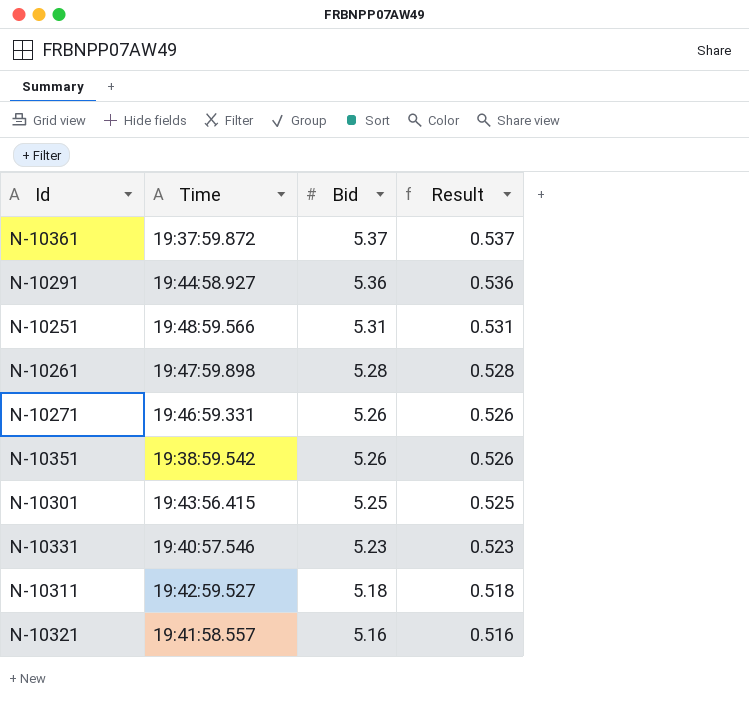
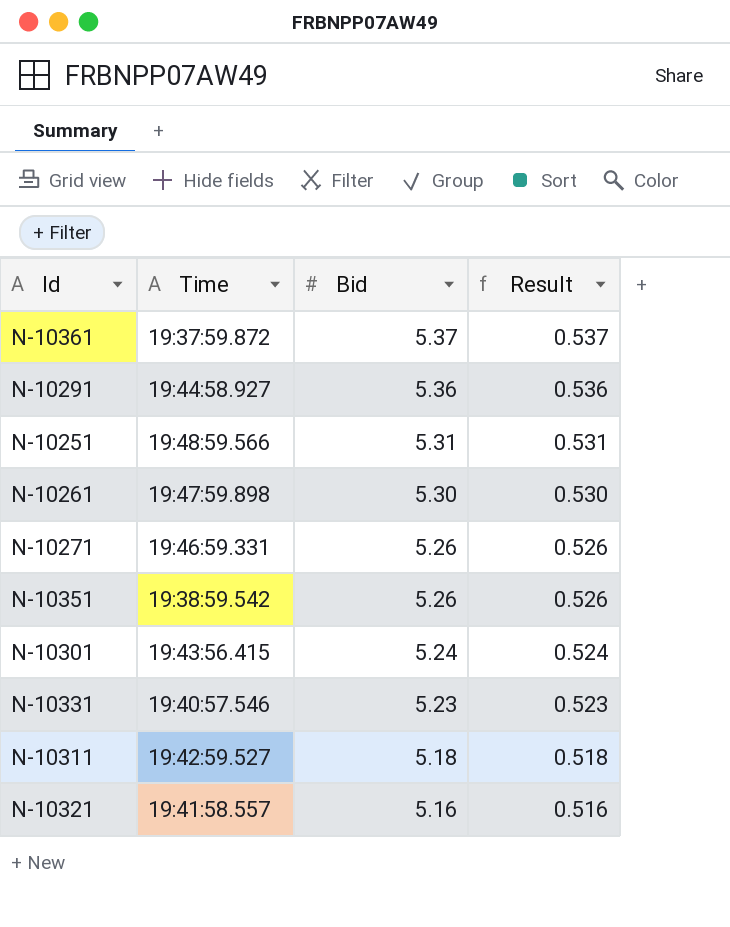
N-10261 | Bid: 5.28 -> 5.30
N-10261 | Result: 0.528 -> 0.530
N-10301 | Bid: 5.25 -> 5.24
N-10301 | Result: 0.525 -> 0.524

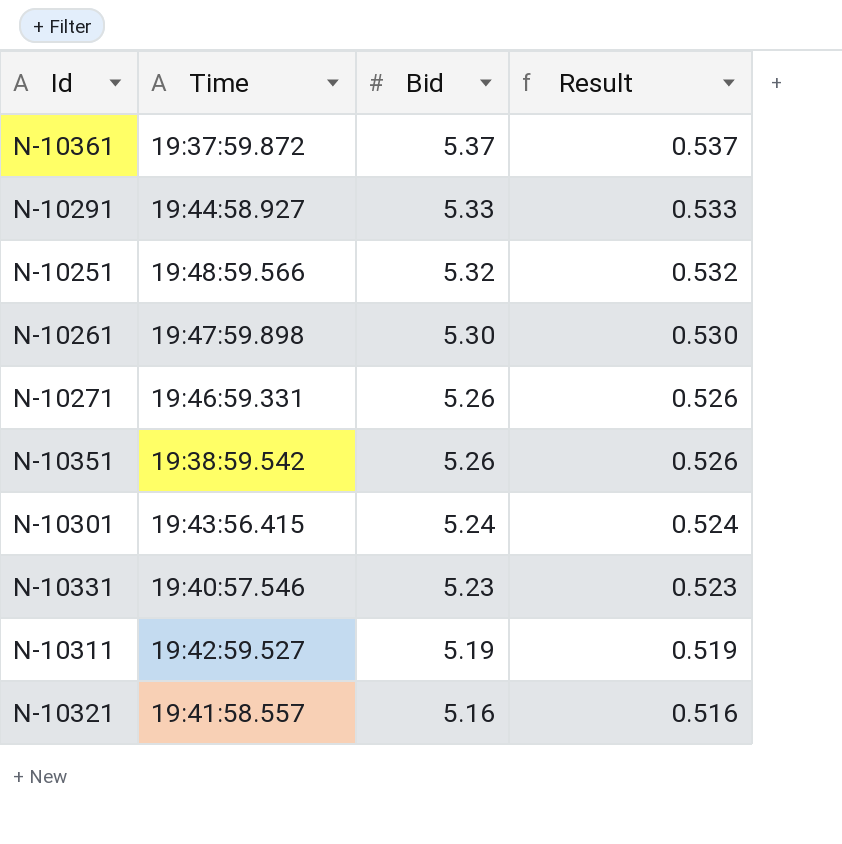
N-10291 | Bid: 5.36 -> 5.33
N-10291 | Result: 0.536 -> 0.533
N-10251 | Bid: 5.31 -> 5.32
N-10251 | Result: 0.531 -> 0.532
N-10311 | Bid: 5.18 -> 5.19
N-10311 | Result: 0.518 -> 0.519

